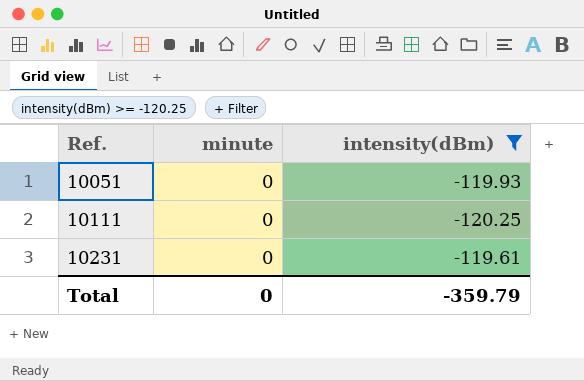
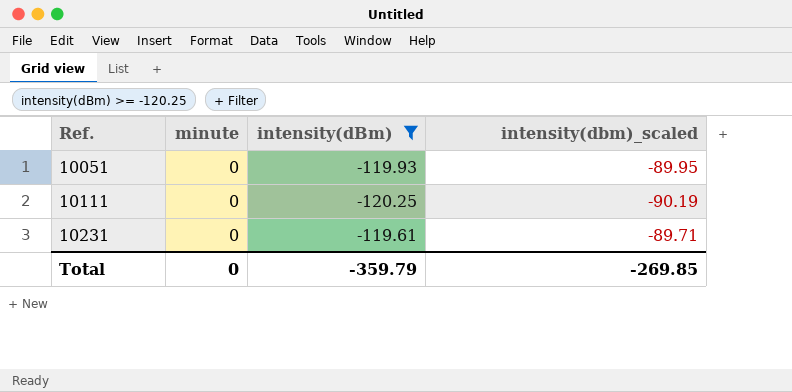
column intensity(dbm)_scaled | formula: none -> [intensity(dBm)] * 0.75

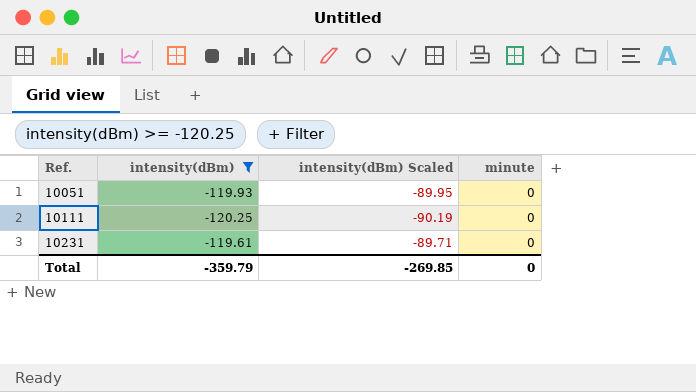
column name: intensity(dbm)_scaled -> intensity(dBm) Scaled
column minute | position: 2 -> 4

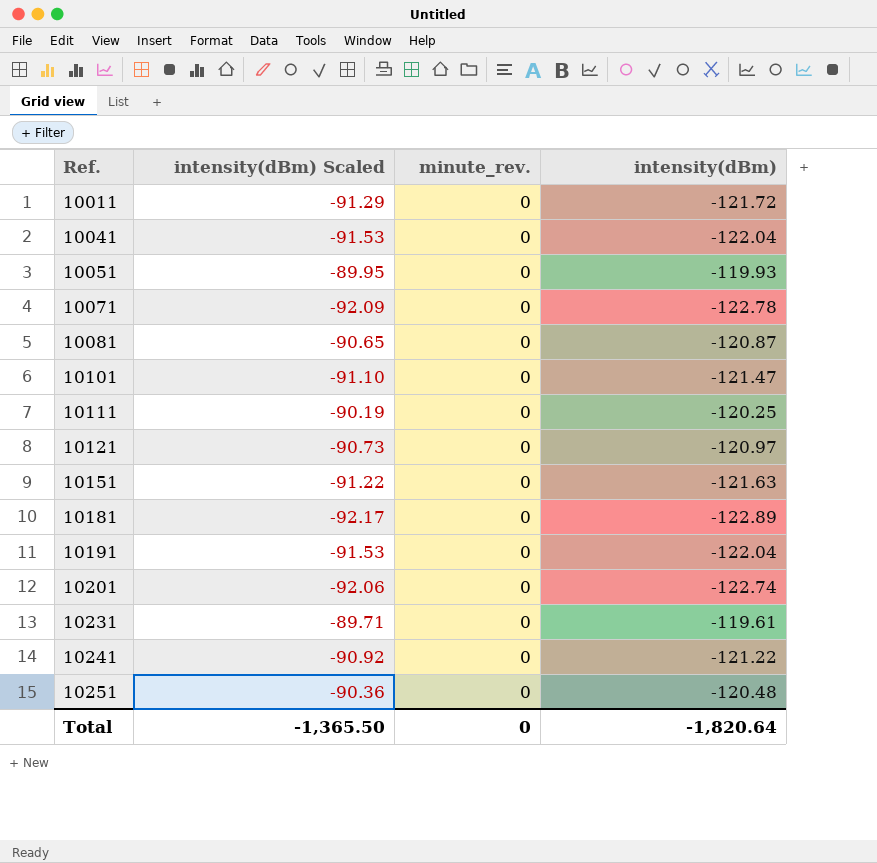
filter: intensity(dBm) >= -120.25 -> none
column name: minute -> minute_rev.
column intensity(dBm) | position: 2 -> 4
Total | intensity(dBm) Scaled: -269.85 -> -1,365.50
Total | intensity(dBm): -359.79 -> -1,820.64

